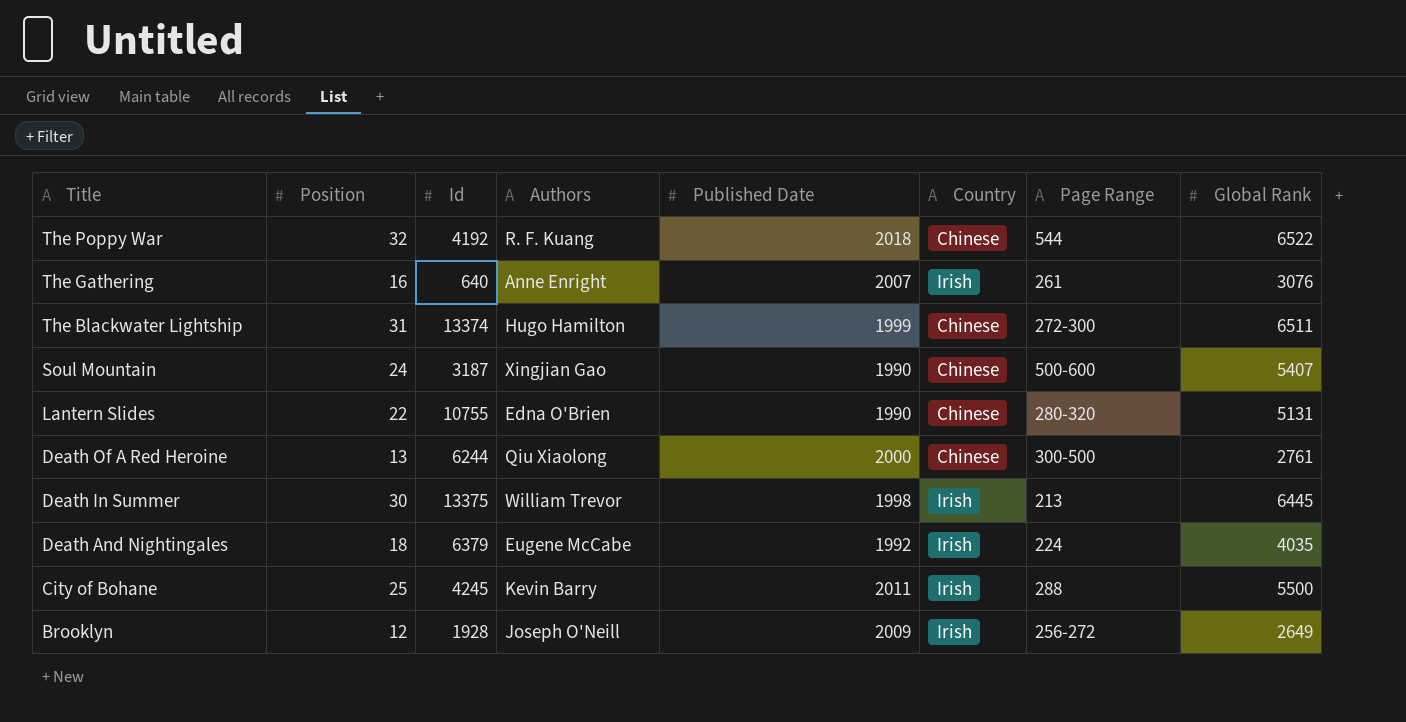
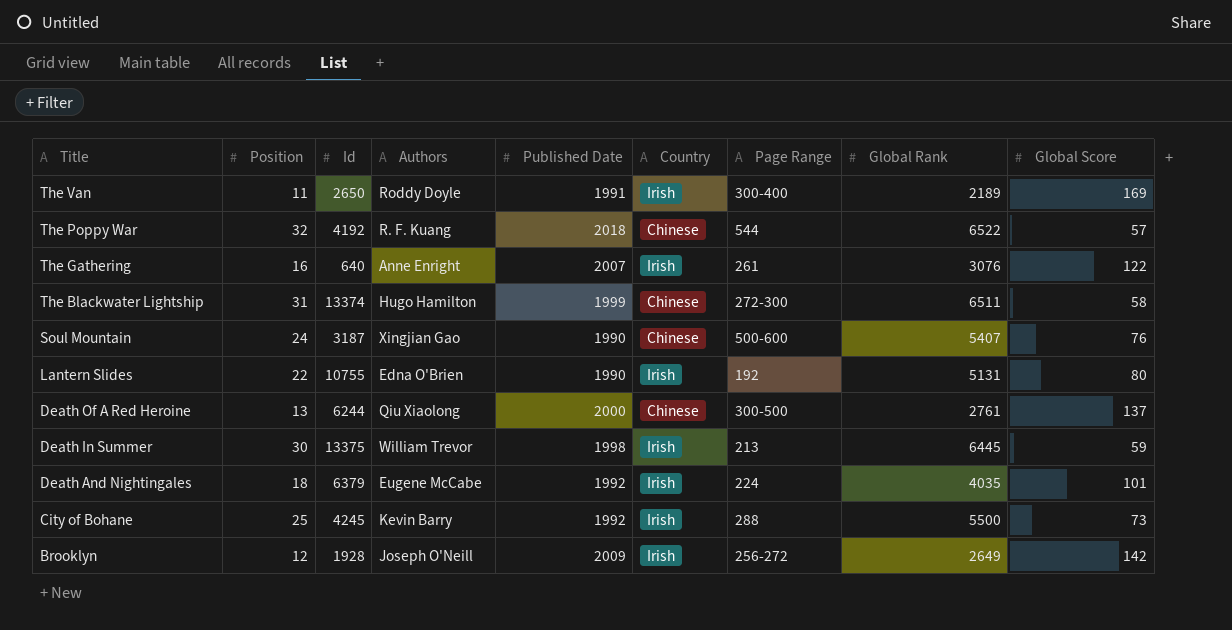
column Global Score | position: none -> 9
row The Van: none -> 11 | 2650 | Roddy Doyle | 1991 | Irish | 300-400 | 2189 | 169
Lantern Slides | Country: Chinese -> Irish
Lantern Slides | Page Range: 280-320 -> 192
City of Bohane | Published Date: 2011 -> 1992

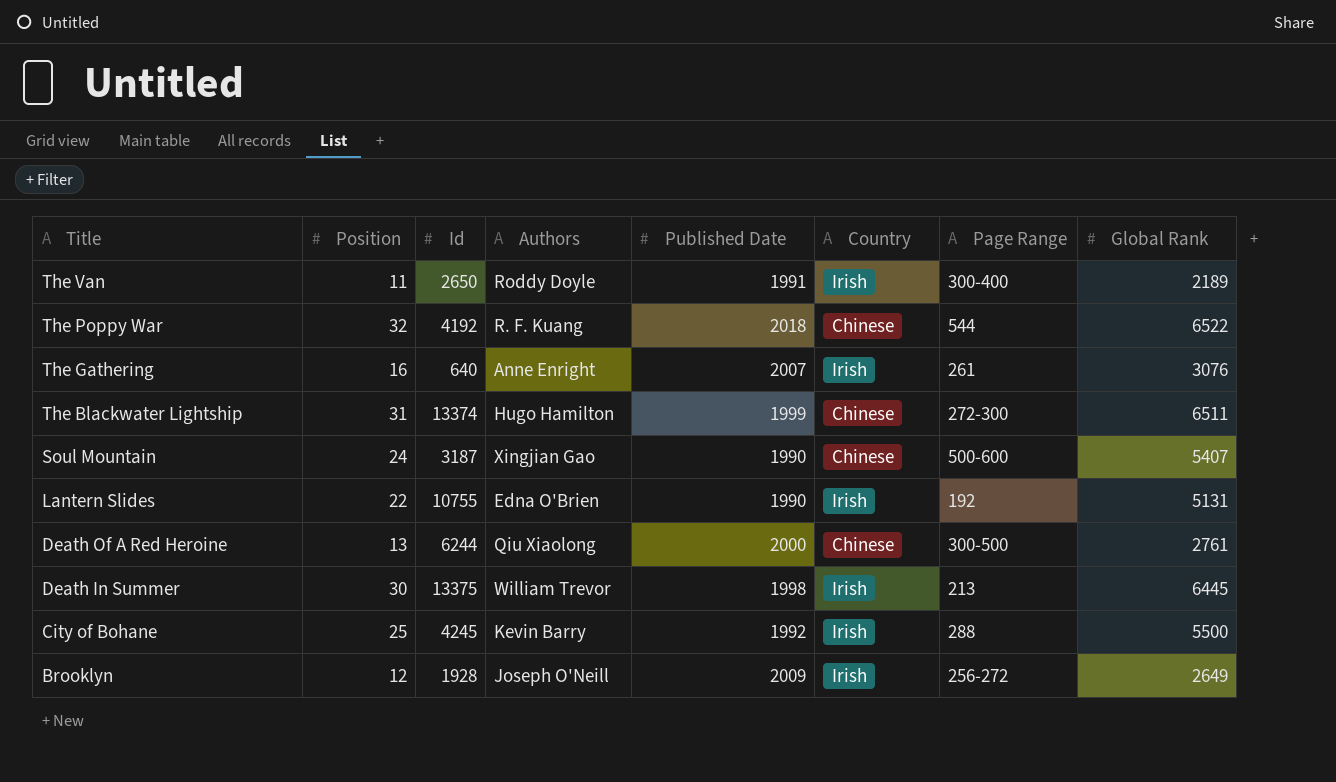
column Global Score | position: 9 -> none
row Death And Nightingales: 18 | 6379 | Eugene McCabe | 1992 | Irish | 224 | 4035 | 101 -> none

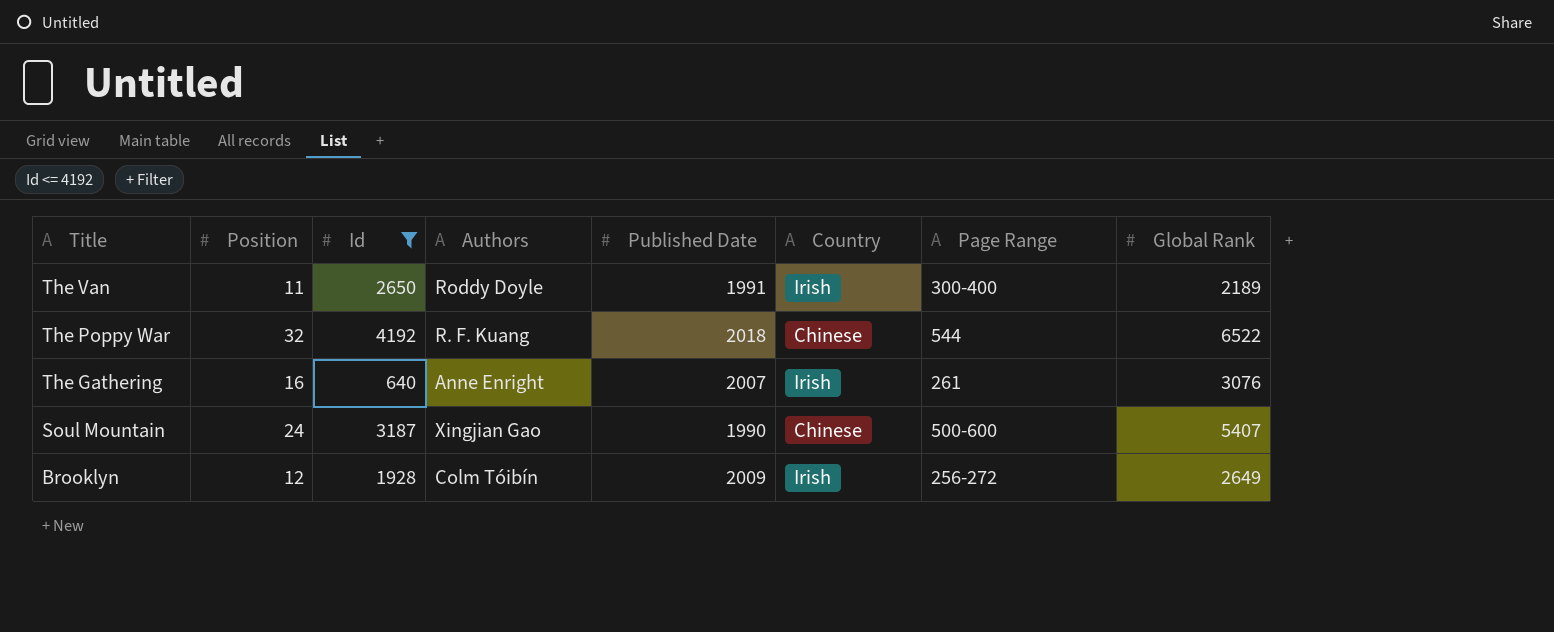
filter: none -> Id <= 4192
Brooklyn | Authors: Joseph O'Neill -> Colm Tóibín

